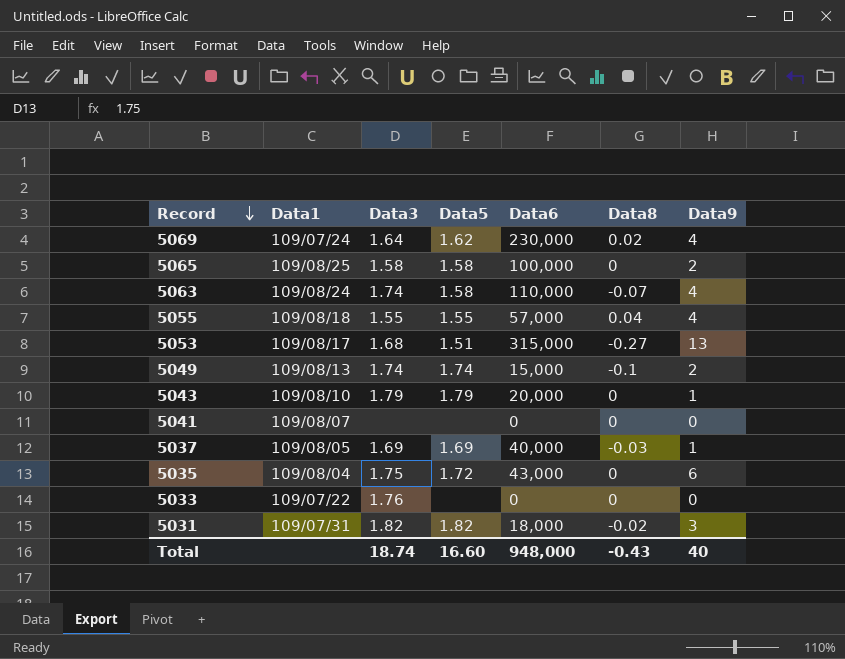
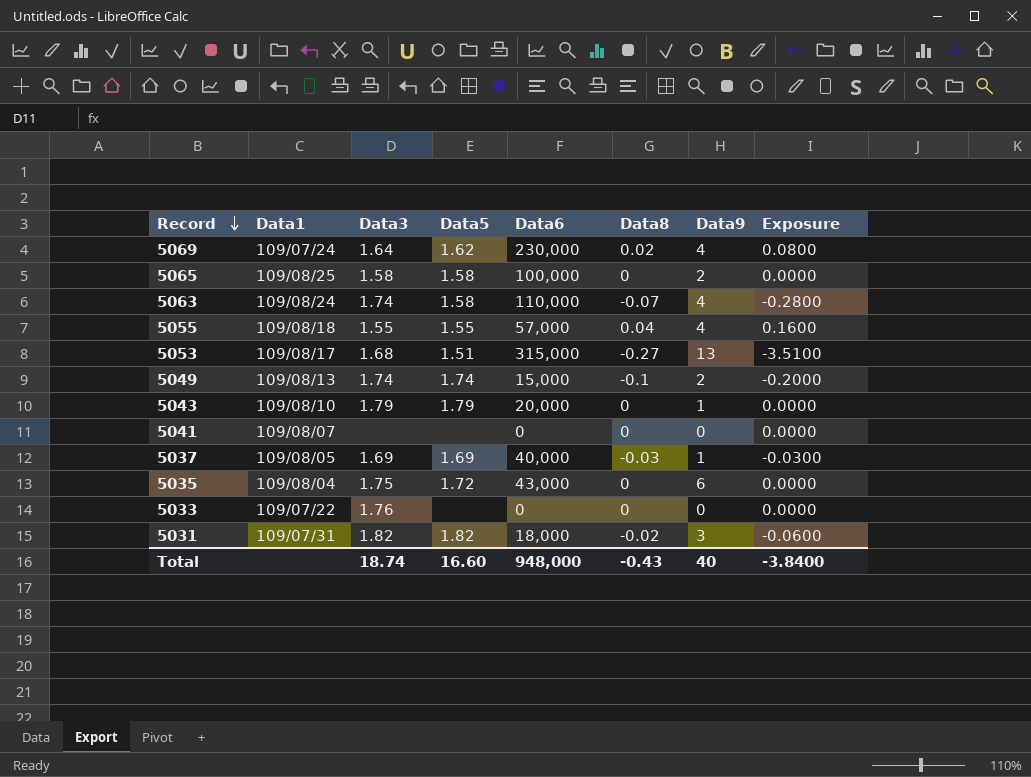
column Exposure | formula: none -> [Data8] * [Data9]

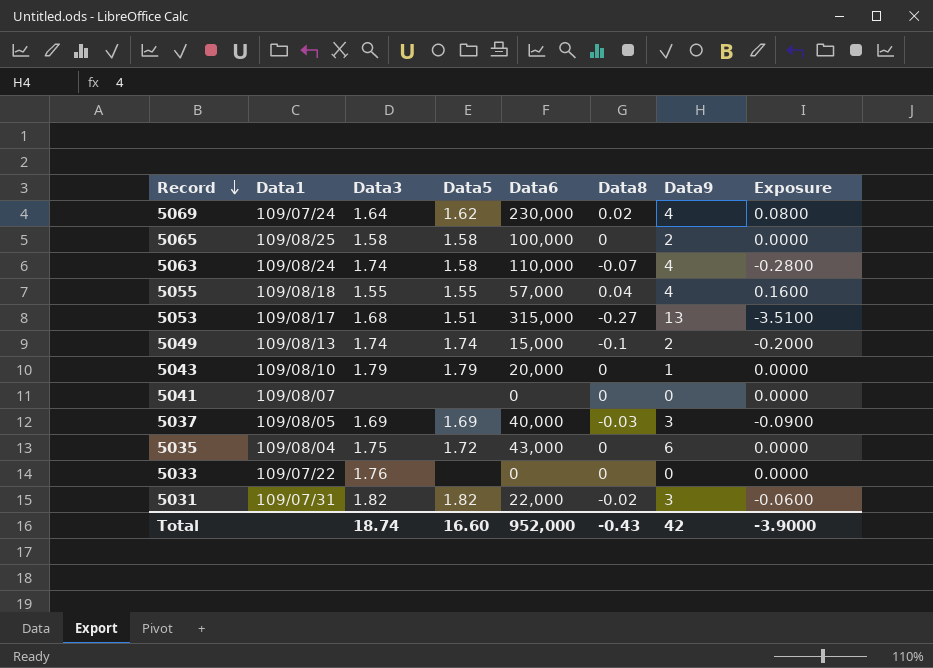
5037 | Data9: 1 -> 3
5037 | Exposure: -0.0300 -> -0.0900
5031 | Data6: 18,000 -> 22,000
Total | Data6: 948,000 -> 952,000
Total | Data9: 40 -> 42
Total | Exposure: -3.8400 -> -3.9000

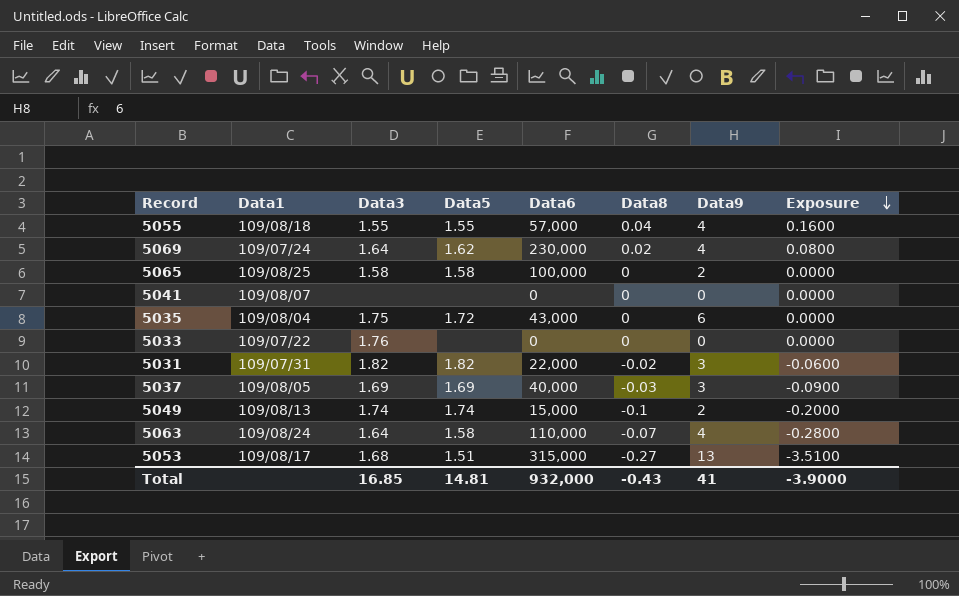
row order: Record descending -> Exposure descending
row 5043: 109/08/10 | 1.79 | 1.79 | 20,000 | 0 | 1 | 0.0000 -> none
5063 | Data3: 1.74 -> 1.64
Total | Data3: 18.74 -> 16.85
Total | Data5: 16.60 -> 14.81
Total | Data6: 952,000 -> 932,000
Total | Data9: 42 -> 41

